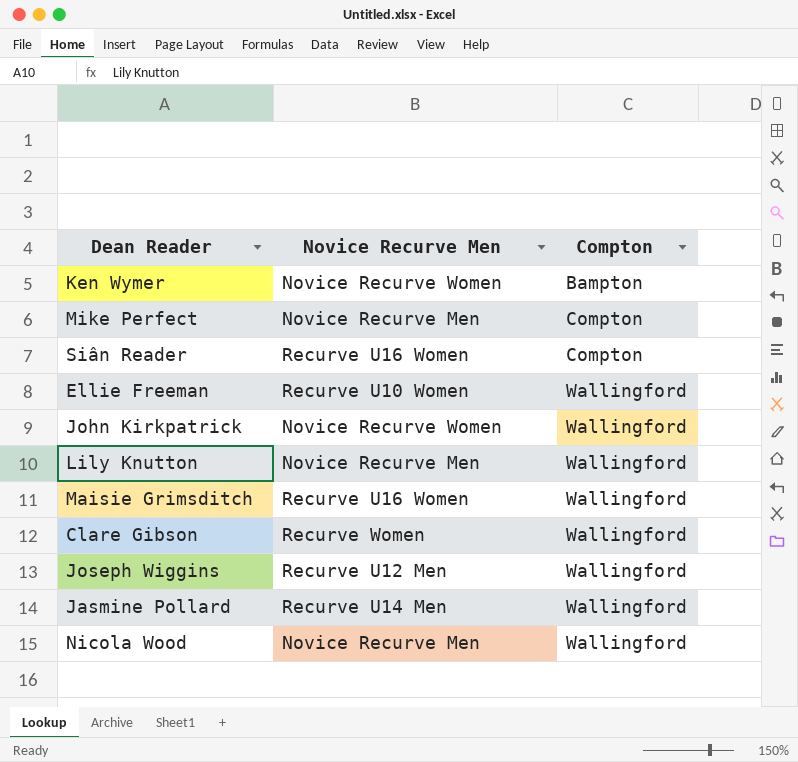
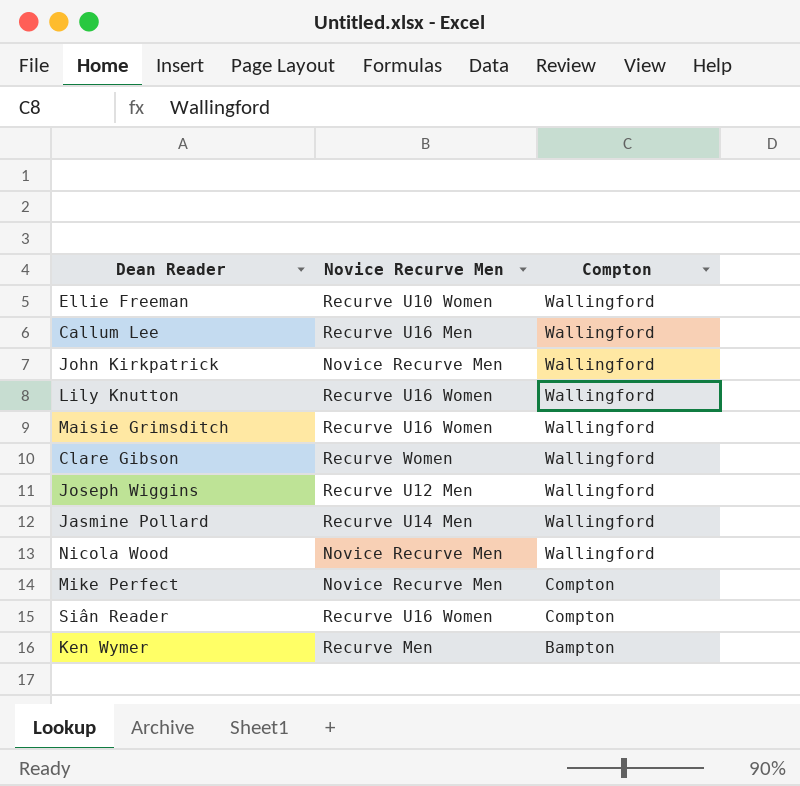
row order: Compton ascending -> Compton descending
row Callum Lee: none -> Recurve U16 Men | Wallingford
John Kirkpatrick | Novice Recurve Men: Novice Recurve Women -> Novice Recurve Men
Lily Knutton | Novice Recurve Men: Novice Recurve Men -> Recurve U16 Women
Ken Wymer | Novice Recurve Men: Novice Recurve Women -> Recurve Men

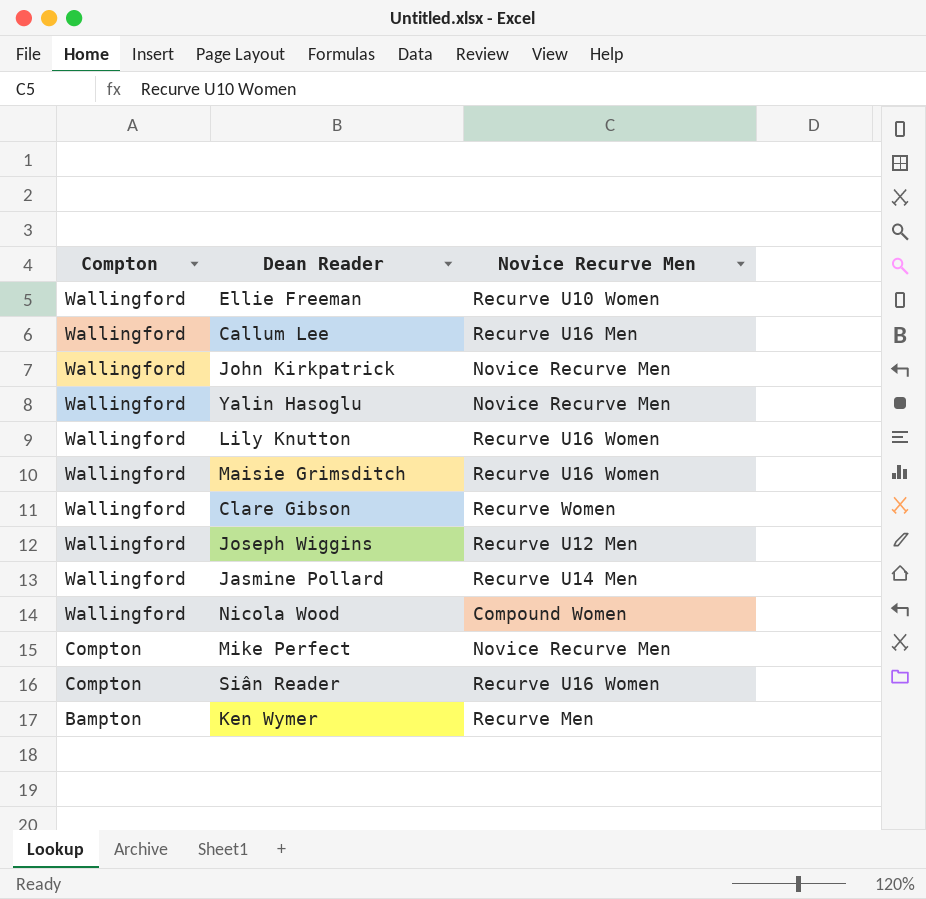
column Compton | position: 3 -> 1
row Yalin Hasoglu: none -> Wallingford | Novice Recurve Men
Nicola Wood | Novice Recurve Men: Novice Recurve Men -> Compound Women

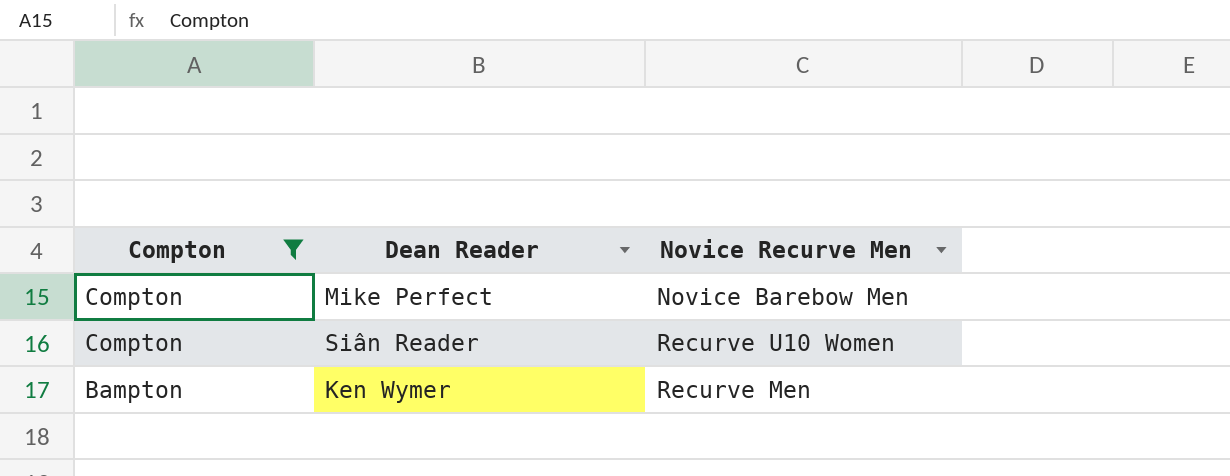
filter: none -> Compton != Wallingford
Mike Perfect | Novice Recurve Men: Novice Recurve Men -> Novice Barebow Men
Siân Reader | Novice Recurve Men: Recurve U16 Women -> Recurve U10 Women

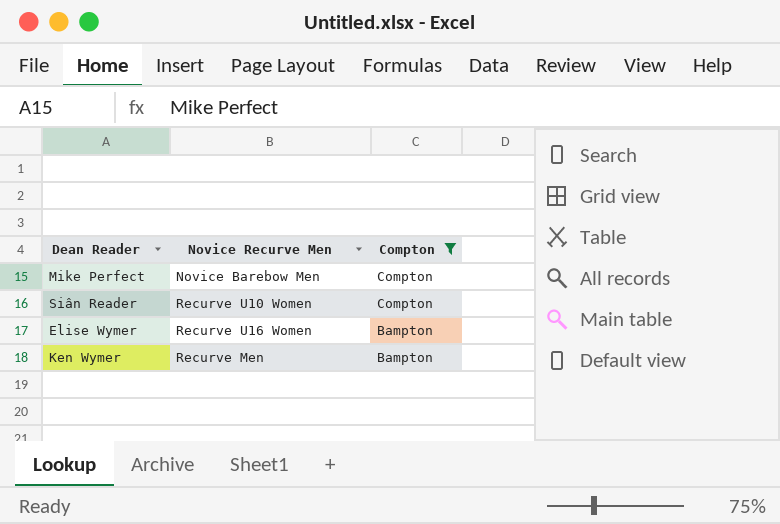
column Compton | position: 1 -> 3
row Elise Wymer: none -> Recurve U16 Women | Bampton

